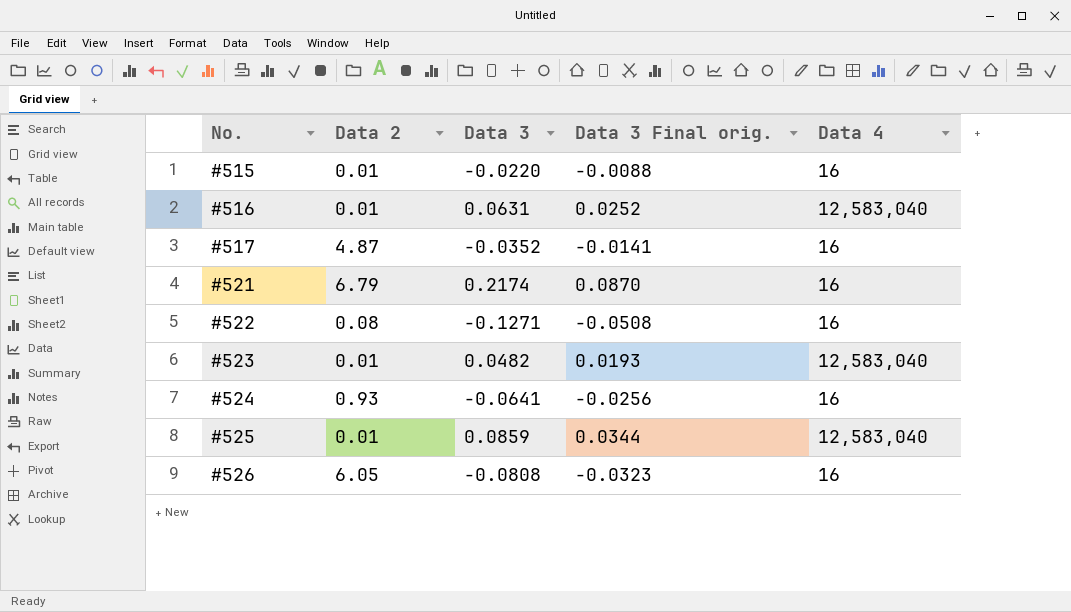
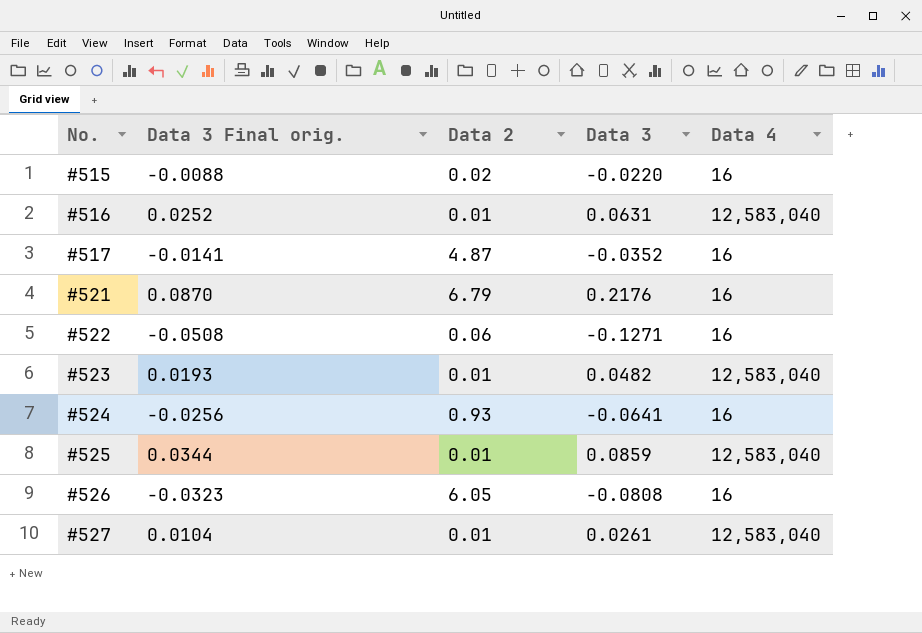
column Data 3 Final orig. | position: 4 -> 2
#515 | Data 2: 0.01 -> 0.02
#521 | Data 3: 0.2174 -> 0.2176
#522 | Data 2: 0.08 -> 0.06
row #527: none -> 0.0104 | 0.01 | 0.0261 | 12,583,040

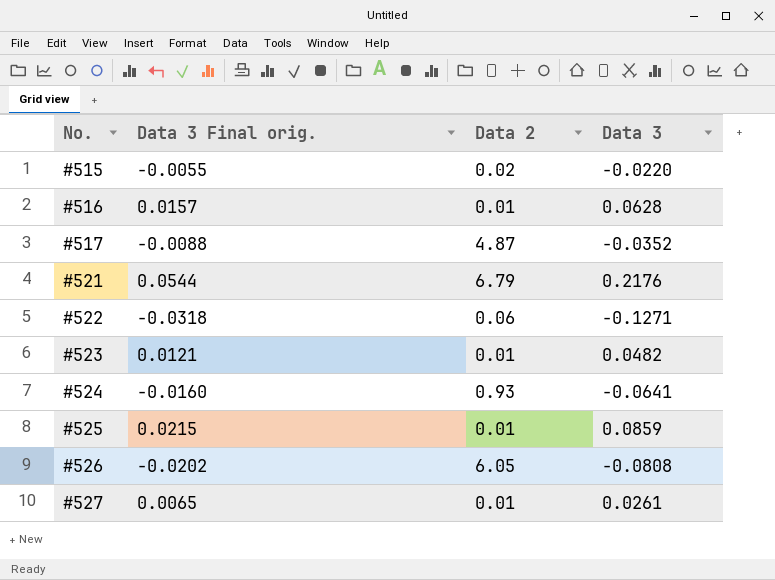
column Data 4 | position: 5 -> none
column Data 3 Final orig. | formula: [Data 3] * 0.4 -> [Data 3] * 0.25
#516 | Data 3: 0.0631 -> 0.0628

